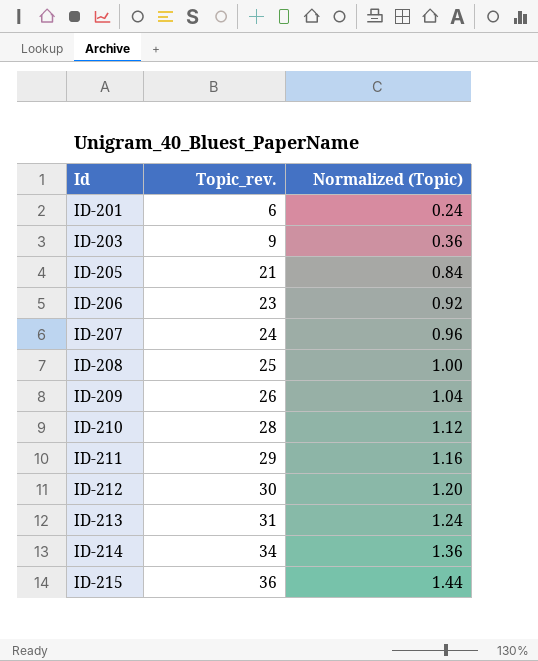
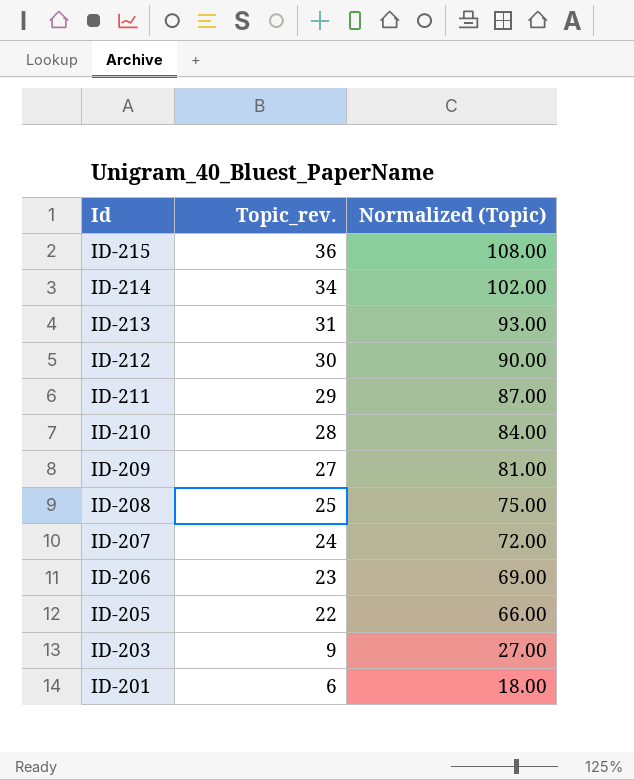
row order: Id ascending -> Id descending
column Normalized (Topic) | formula: [Topic_rev.] * 0.04 -> [Topic_rev.] * 3
ID-209 | Topic_rev.: 26 -> 27
ID-205 | Topic_rev.: 21 -> 22

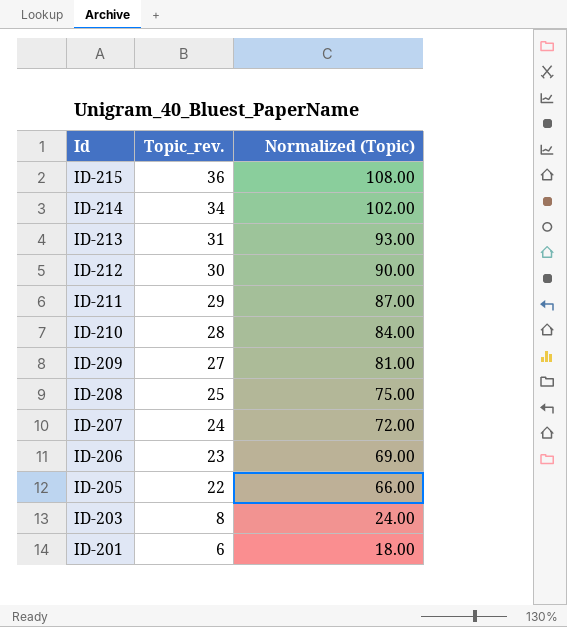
ID-203 | Topic_rev.: 9 -> 8
ID-203 | Normalized (Topic): 27.00 -> 24.00

